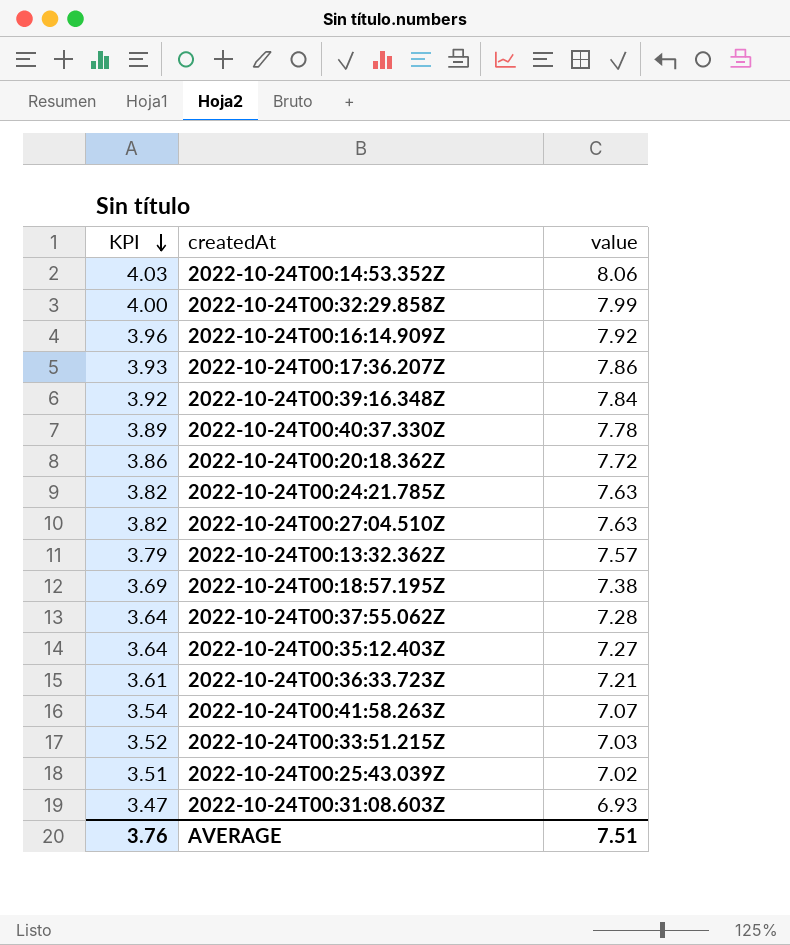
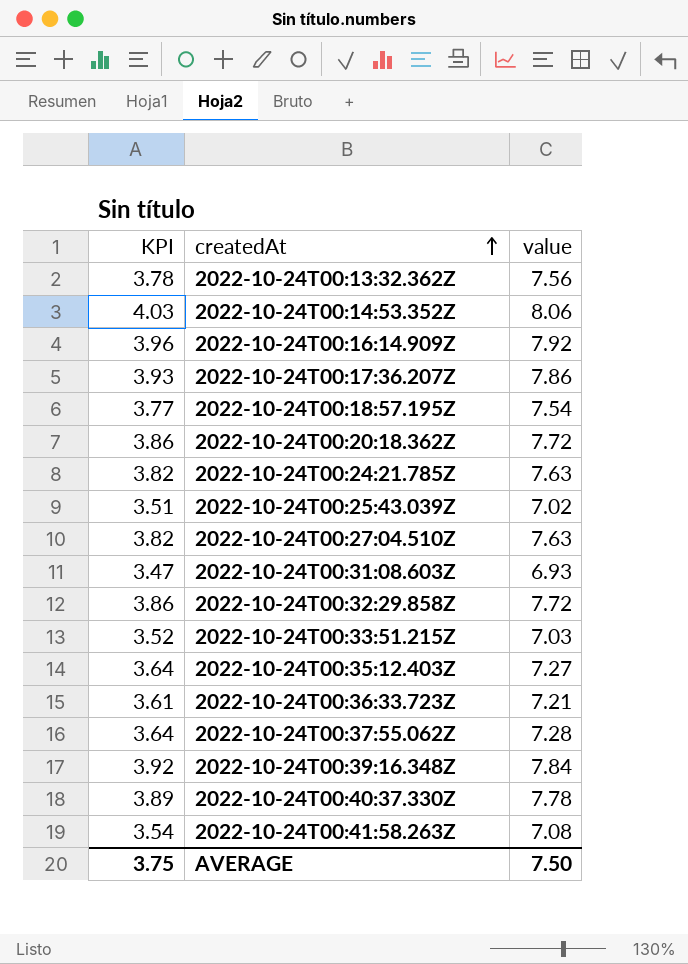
row order: KPI descending -> createdAt ascending
2022-10-24T00:13:32.362Z | KPI: 3.79 -> 3.78
2022-10-24T00:13:32.362Z | value: 7.57 -> 7.56
2022-10-24T00:18:57.195Z | KPI: 3.69 -> 3.77
2022-10-24T00:18:57.195Z | value: 7.38 -> 7.54
2022-10-24T00:32:29.858Z | KPI: 4.00 -> 3.86
2022-10-24T00:32:29.858Z | value: 7.99 -> 7.72
2022-10-24T00:41:58.263Z | value: 7.07 -> 7.08
AVERAGE | KPI: 3.76 -> 3.75
AVERAGE | value: 7.51 -> 7.50

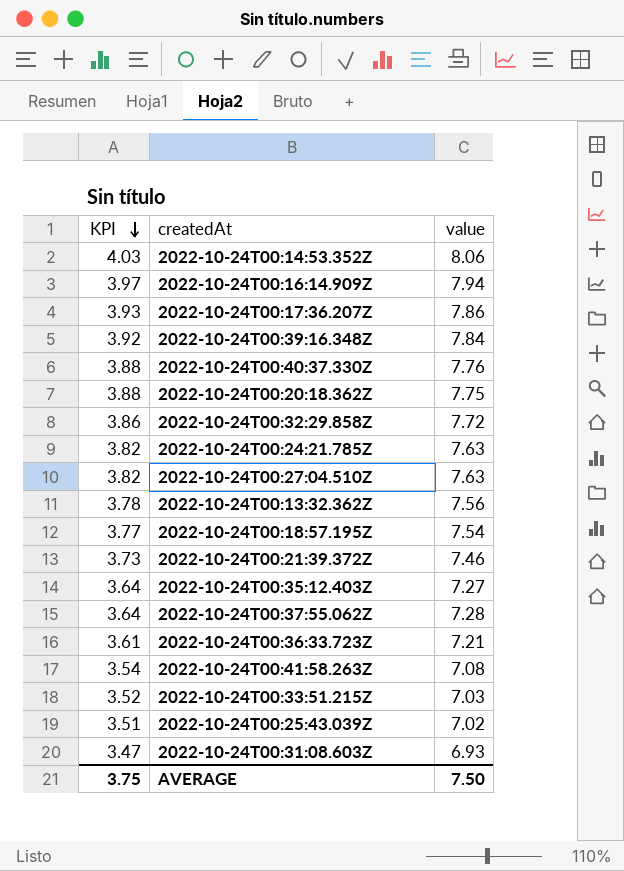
row order: createdAt ascending -> KPI descending
2022-10-24T00:16:14.909Z | KPI: 3.96 -> 3.97
2022-10-24T00:16:14.909Z | value: 7.92 -> 7.94
2022-10-24T00:40:37.330Z | KPI: 3.89 -> 3.88
2022-10-24T00:40:37.330Z | value: 7.78 -> 7.76
2022-10-24T00:20:18.362Z | KPI: 3.86 -> 3.88
2022-10-24T00:20:18.362Z | value: 7.72 -> 7.75
row 2022-10-24T00:21:39.372Z: none -> 3.73 | 7.46

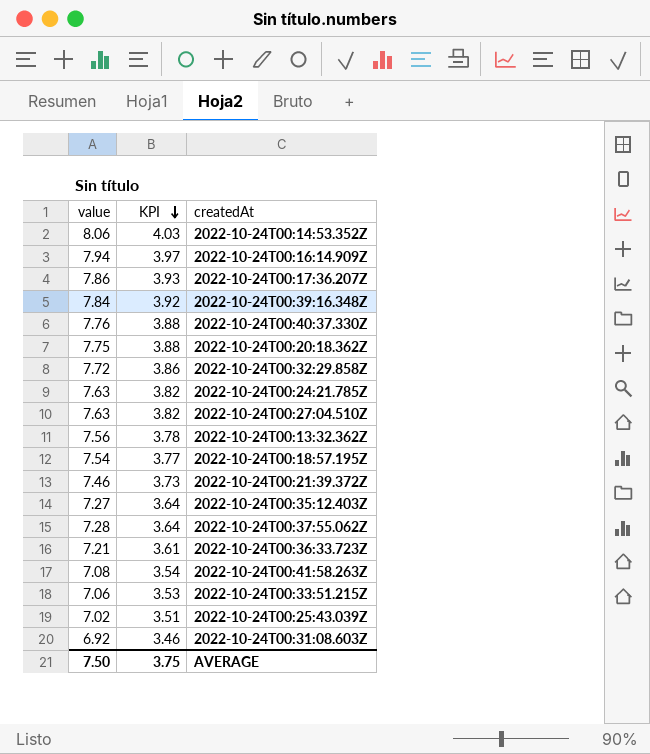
column value | position: 3 -> 1
2022-10-24T00:33:51.215Z | value: 7.03 -> 7.06
2022-10-24T00:33:51.215Z | KPI: 3.52 -> 3.53
2022-10-24T00:31:08.603Z | value: 6.93 -> 6.92
2022-10-24T00:31:08.603Z | KPI: 3.47 -> 3.46

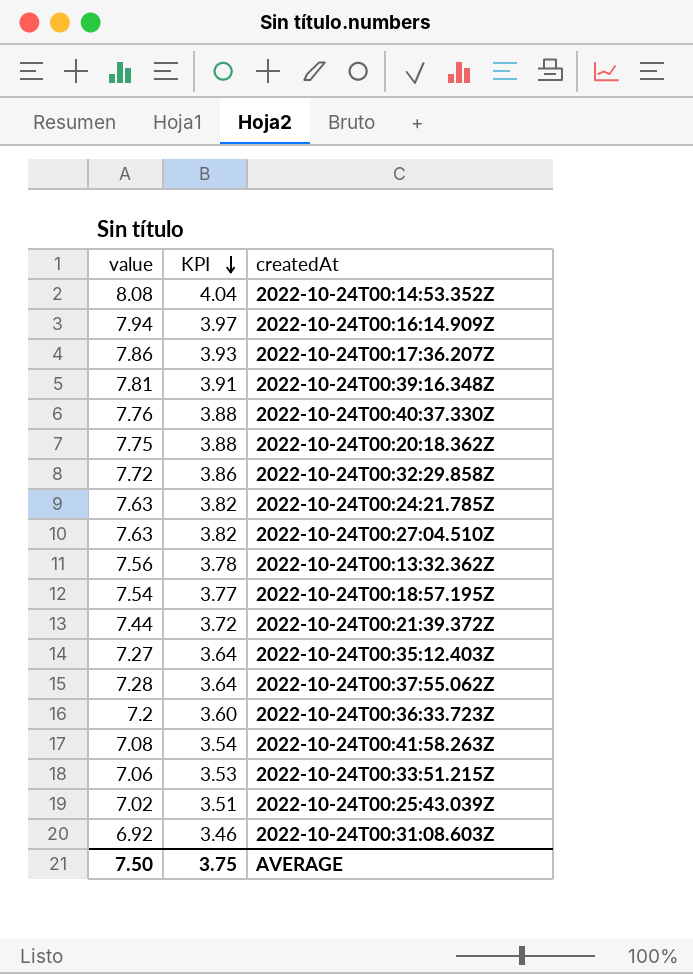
2022-10-24T00:14:53.352Z | value: 8.06 -> 8.08
2022-10-24T00:14:53.352Z | KPI: 4.03 -> 4.04
2022-10-24T00:39:16.348Z | value: 7.84 -> 7.81
2022-10-24T00:39:16.348Z | KPI: 3.92 -> 3.91
2022-10-24T00:21:39.372Z | value: 7.46 -> 7.44
2022-10-24T00:21:39.372Z | KPI: 3.73 -> 3.72
2022-10-24T00:36:33.723Z | value: 7.21 -> 7.2
2022-10-24T00:36:33.723Z | KPI: 3.61 -> 3.60

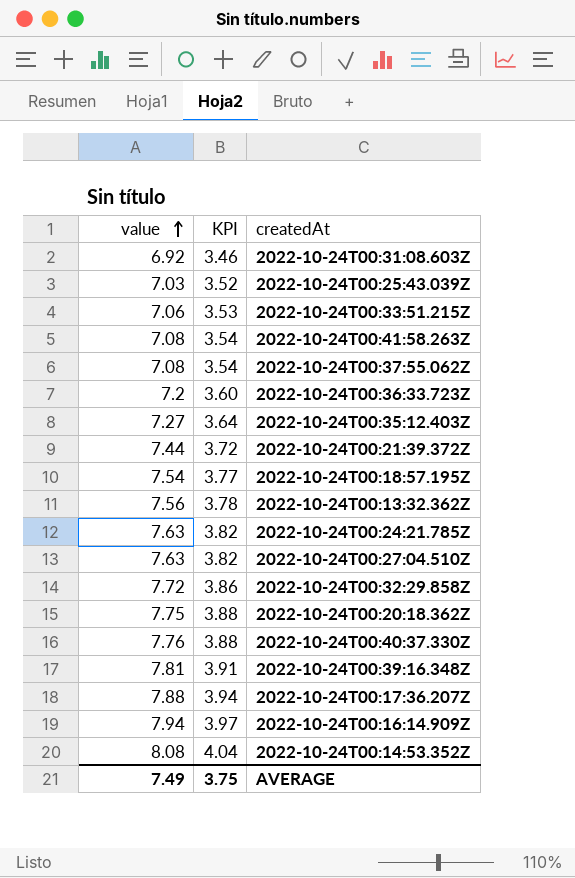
row order: KPI descending -> value ascending
2022-10-24T00:25:43.039Z | value: 7.02 -> 7.03
2022-10-24T00:25:43.039Z | KPI: 3.51 -> 3.52
2022-10-24T00:37:55.062Z | value: 7.28 -> 7.08
2022-10-24T00:37:55.062Z | KPI: 3.64 -> 3.54
2022-10-24T00:17:36.207Z | value: 7.86 -> 7.88
2022-10-24T00:17:36.207Z | KPI: 3.93 -> 3.94
AVERAGE | value: 7.50 -> 7.49

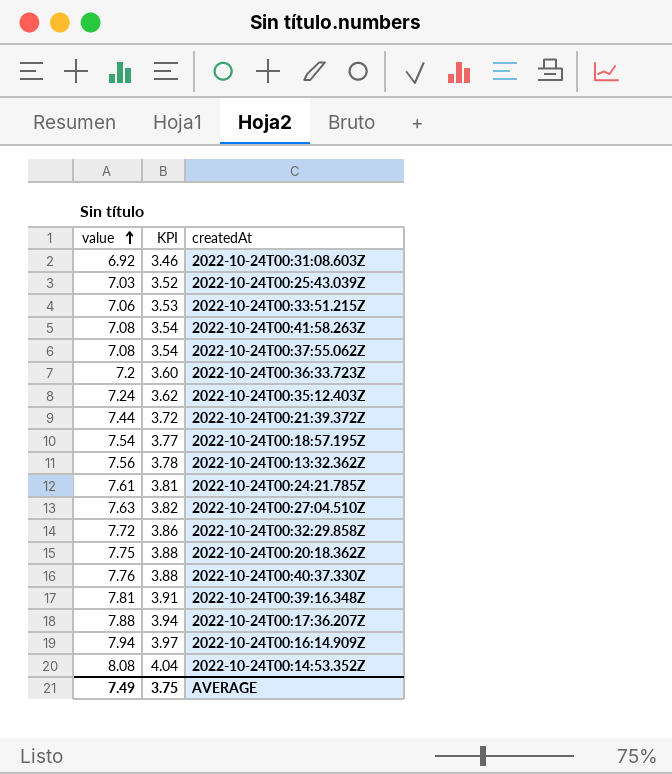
2022-10-24T00:35:12.403Z | value: 7.27 -> 7.24
2022-10-24T00:35:12.403Z | KPI: 3.64 -> 3.62
2022-10-24T00:24:21.785Z | value: 7.63 -> 7.61
2022-10-24T00:24:21.785Z | KPI: 3.82 -> 3.81

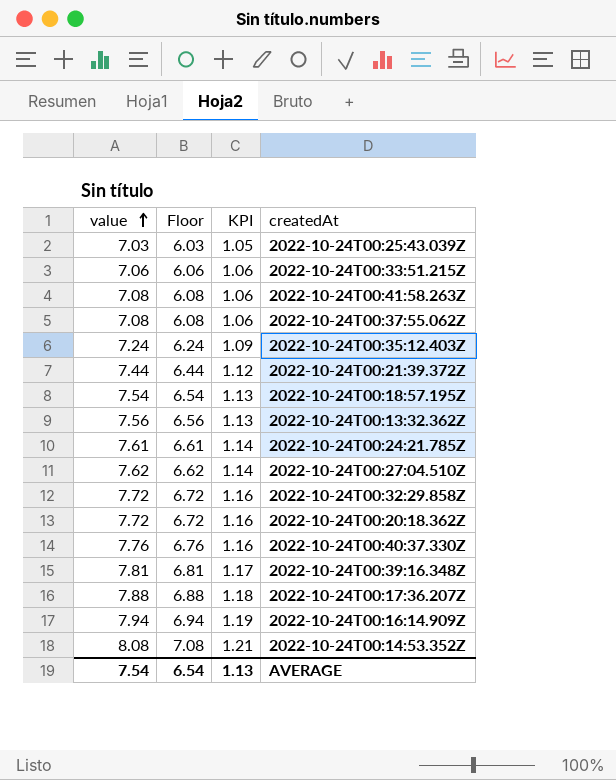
column Floor | formula: none -> [value] - 1
column KPI | formula: [value] * 0.5 -> [value] * 0.15
row 2022-10-24T00:31:08.603Z: 6.92 | 3.46 -> none
row 2022-10-24T00:36:33.723Z: 7.2 | 3.60 -> none
2022-10-24T00:27:04.510Z | value: 7.63 -> 7.62
2022-10-24T00:20:18.362Z | value: 7.75 -> 7.72
AVERAGE | value: 7.49 -> 7.54
AVERAGE | KPI: 3.75 -> 1.13

